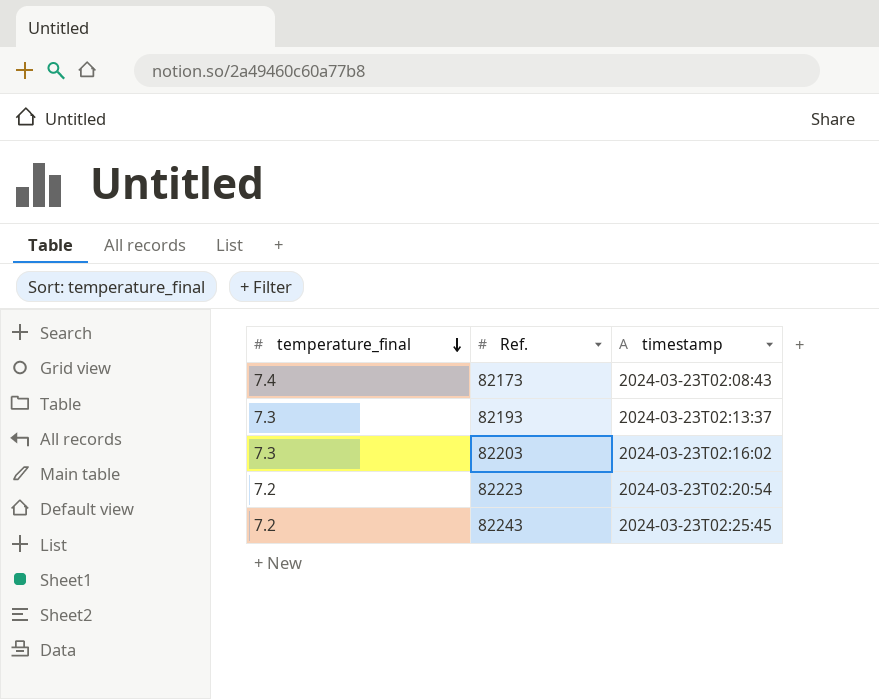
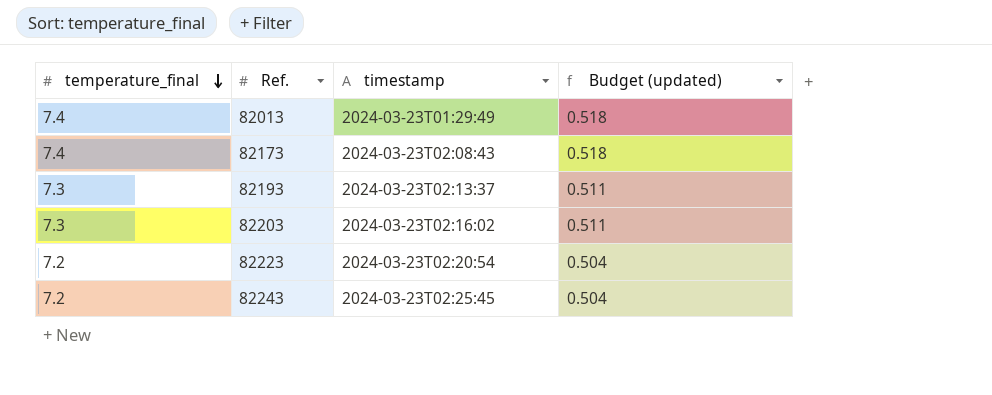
column Budget (updated) | formula: none -> [temperature_final] * 0.07
row 82013: none -> 7.4 | 2024-03-23T01:29:49 | 0.518

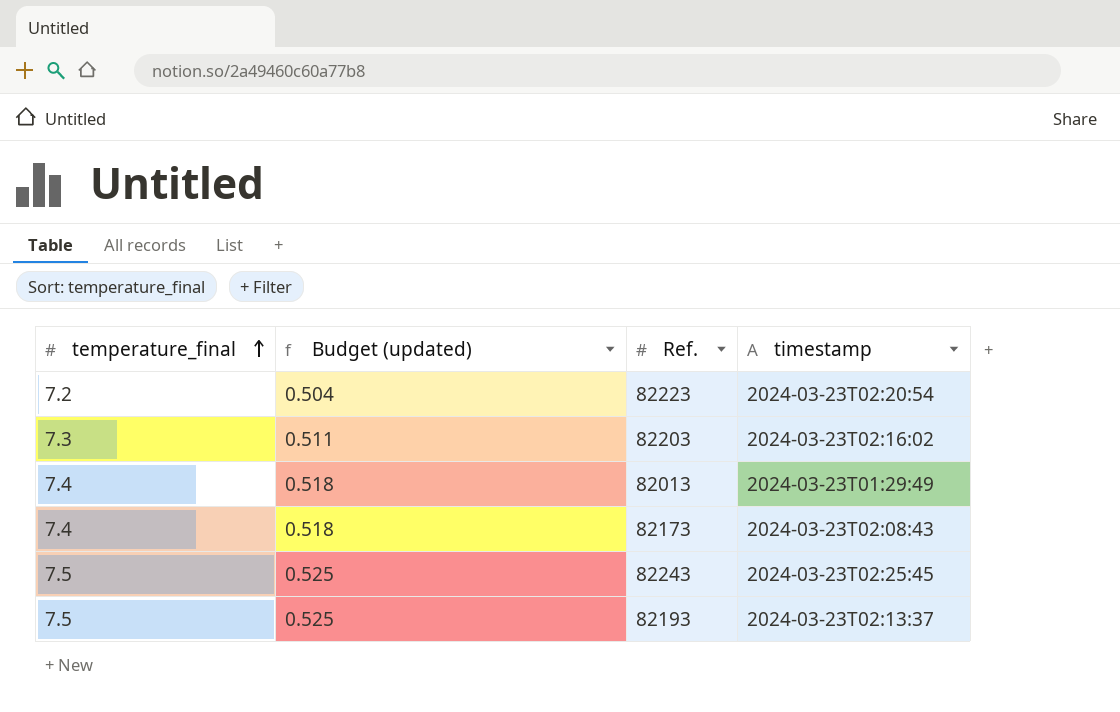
row order: temperature_final descending -> temperature_final ascending
column Budget (updated) | position: 4 -> 2
82243 | temperature_final: 7.2 -> 7.5
82243 | Budget (updated): 0.504 -> 0.525
82193 | temperature_final: 7.3 -> 7.5
82193 | Budget (updated): 0.511 -> 0.525

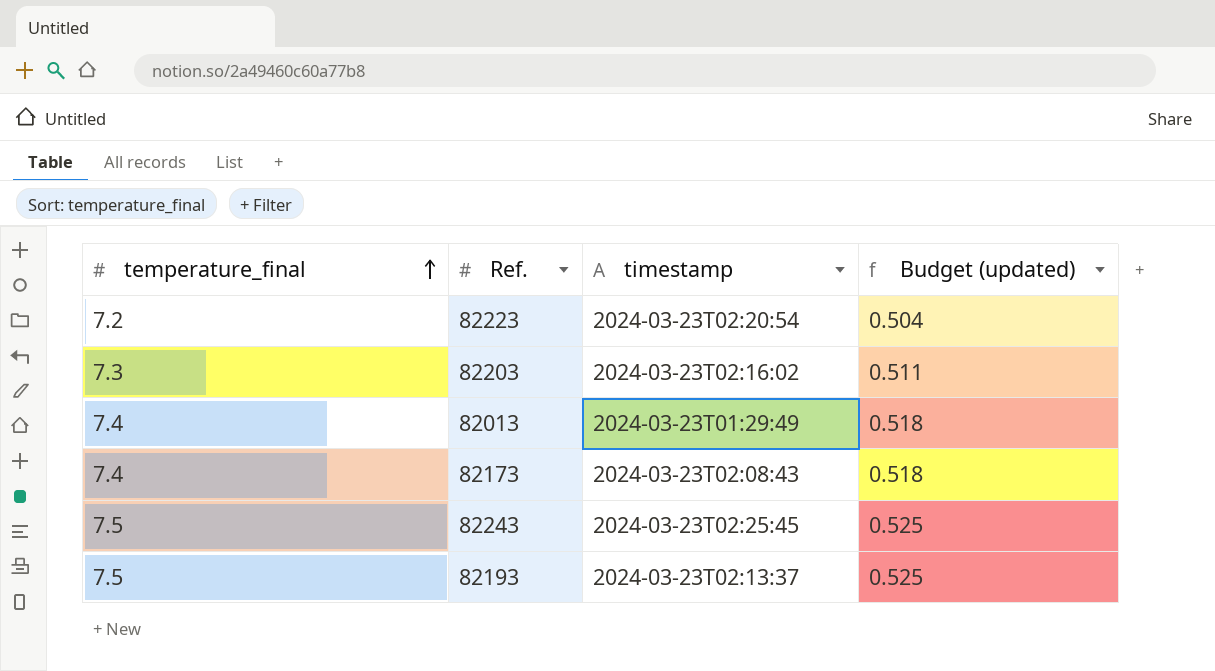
column Budget (updated) | position: 2 -> 4

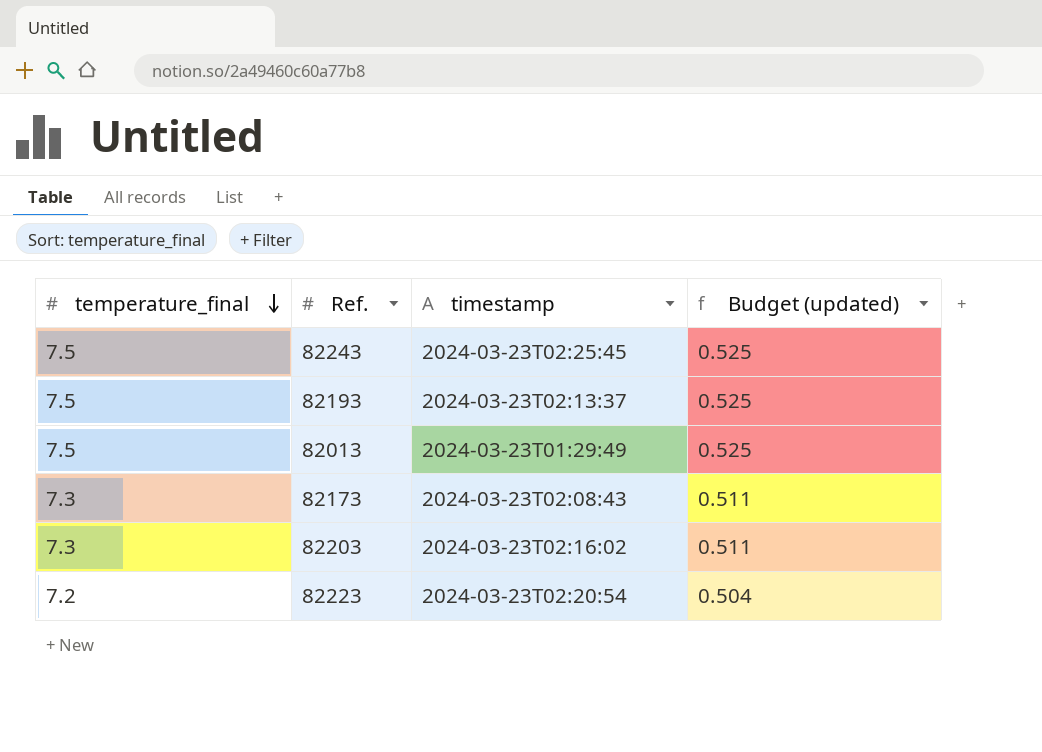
row order: temperature_final ascending -> temperature_final descending
82013 | temperature_final: 7.4 -> 7.5
82013 | Budget (updated): 0.518 -> 0.525
82173 | temperature_final: 7.4 -> 7.3
82173 | Budget (updated): 0.518 -> 0.511

